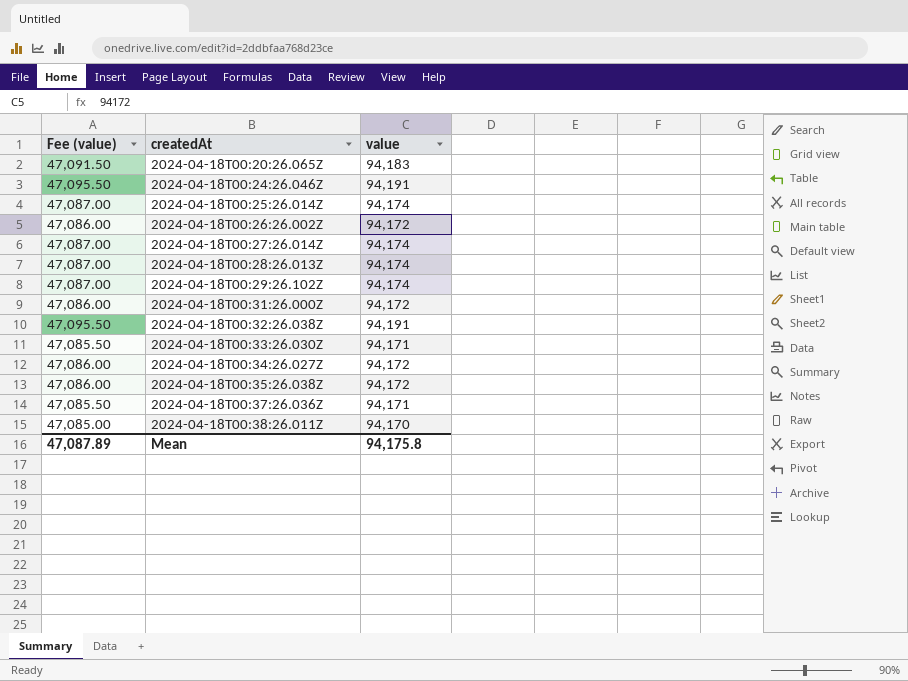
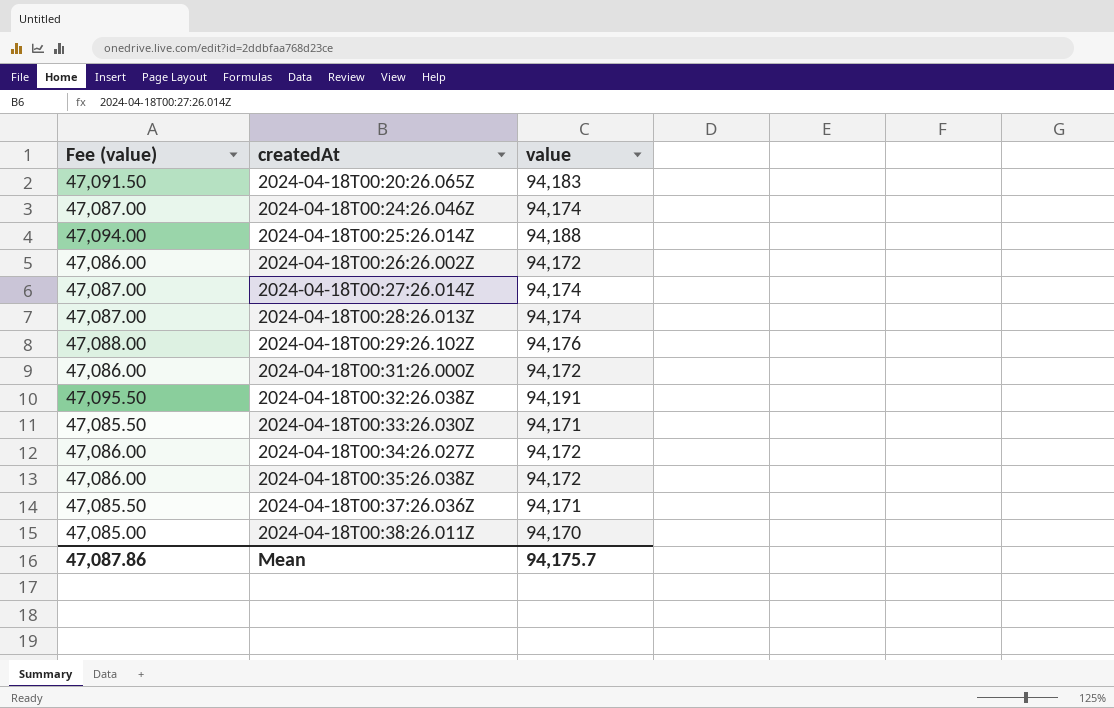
2024-04-18T00:24:26.046Z | Fee (value): 47,095.50 -> 47,087.00
2024-04-18T00:24:26.046Z | value: 94,191 -> 94,174
2024-04-18T00:25:26.014Z | Fee (value): 47,087.00 -> 47,094.00
2024-04-18T00:25:26.014Z | value: 94,174 -> 94,188
2024-04-18T00:29:26.102Z | Fee (value): 47,087.00 -> 47,088.00
2024-04-18T00:29:26.102Z | value: 94,174 -> 94,176
Mean | Fee (value): 47,087.89 -> 47,087.86
Mean | value: 94,175.8 -> 94,175.7

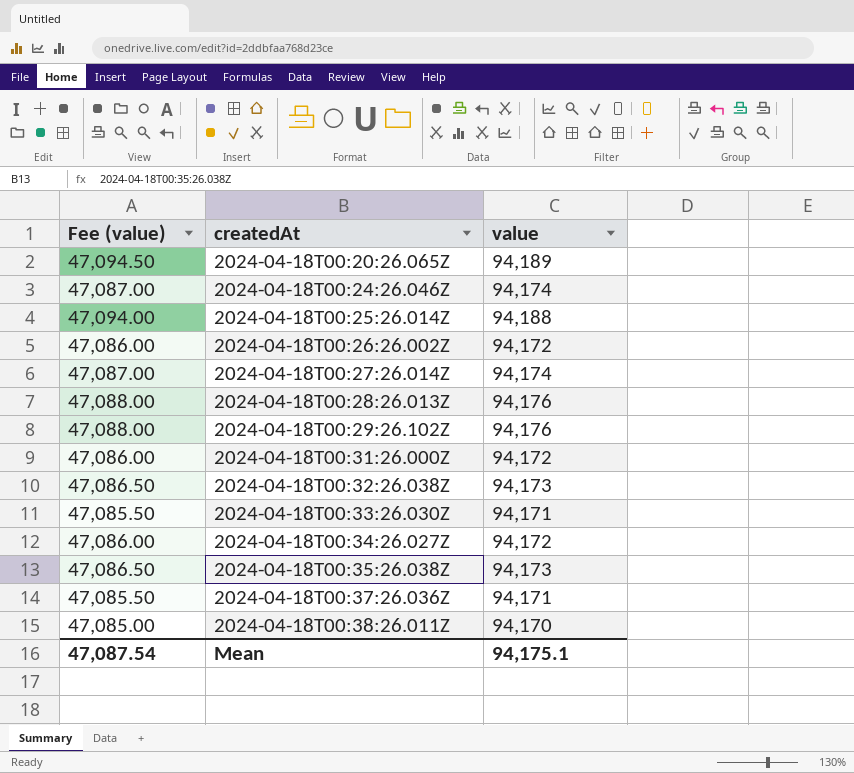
2024-04-18T00:20:26.065Z | Fee (value): 47,091.50 -> 47,094.50
2024-04-18T00:20:26.065Z | value: 94,183 -> 94,189
2024-04-18T00:28:26.013Z | Fee (value): 47,087.00 -> 47,088.00
2024-04-18T00:28:26.013Z | value: 94,174 -> 94,176
2024-04-18T00:32:26.038Z | Fee (value): 47,095.50 -> 47,086.50
2024-04-18T00:32:26.038Z | value: 94,191 -> 94,173
2024-04-18T00:35:26.038Z | Fee (value): 47,086.00 -> 47,086.50
2024-04-18T00:35:26.038Z | value: 94,172 -> 94,173
Mean | Fee (value): 47,087.86 -> 47,087.54
Mean | value: 94,175.7 -> 94,175.1

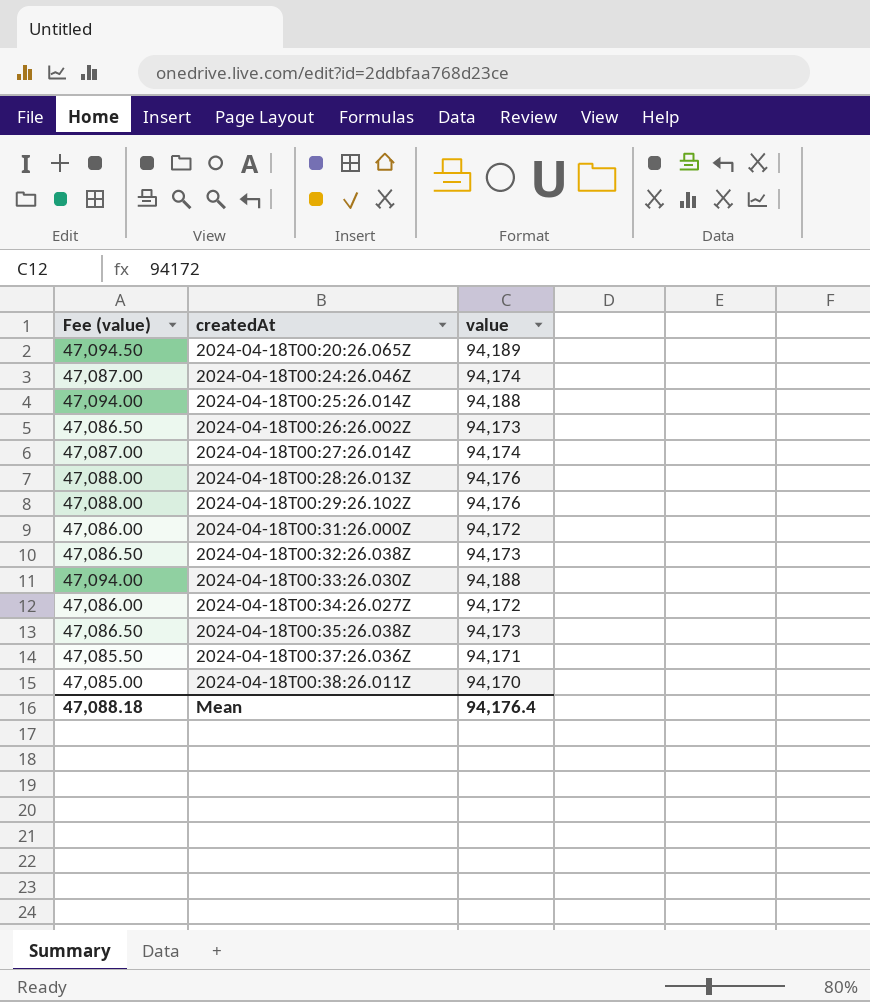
2024-04-18T00:26:26.002Z | Fee (value): 47,086.00 -> 47,086.50
2024-04-18T00:26:26.002Z | value: 94,172 -> 94,173
2024-04-18T00:33:26.030Z | Fee (value): 47,085.50 -> 47,094.00
2024-04-18T00:33:26.030Z | value: 94,171 -> 94,188
Mean | Fee (value): 47,087.54 -> 47,088.18
Mean | value: 94,175.1 -> 94,176.4

